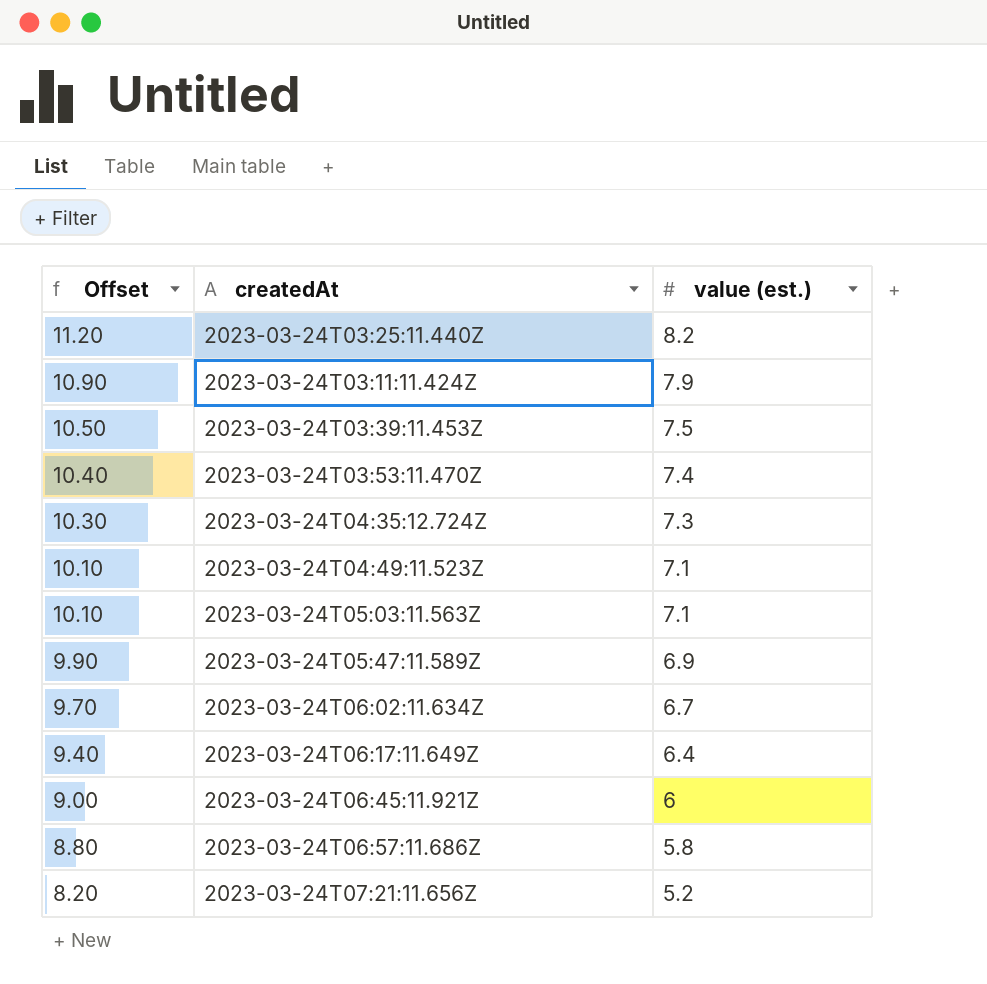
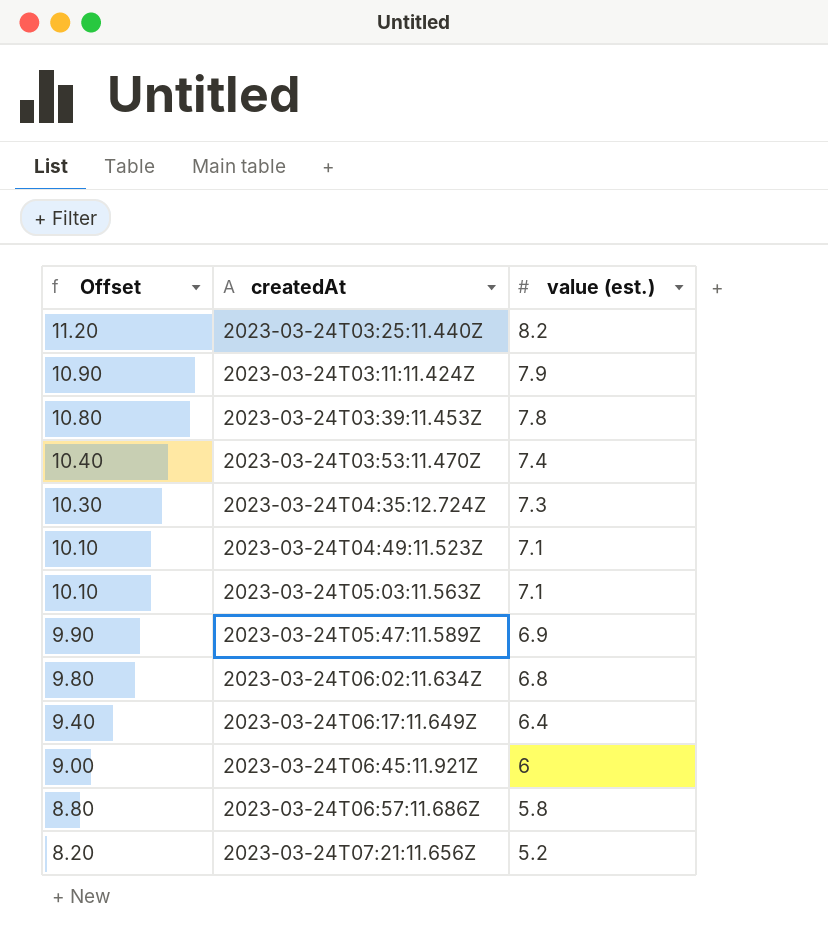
2023-03-24T03:39:11.453Z | Offset: 10.50 -> 10.80
2023-03-24T03:39:11.453Z | value (est.): 7.5 -> 7.8
2023-03-24T06:02:11.634Z | Offset: 9.70 -> 9.80
2023-03-24T06:02:11.634Z | value (est.): 6.7 -> 6.8

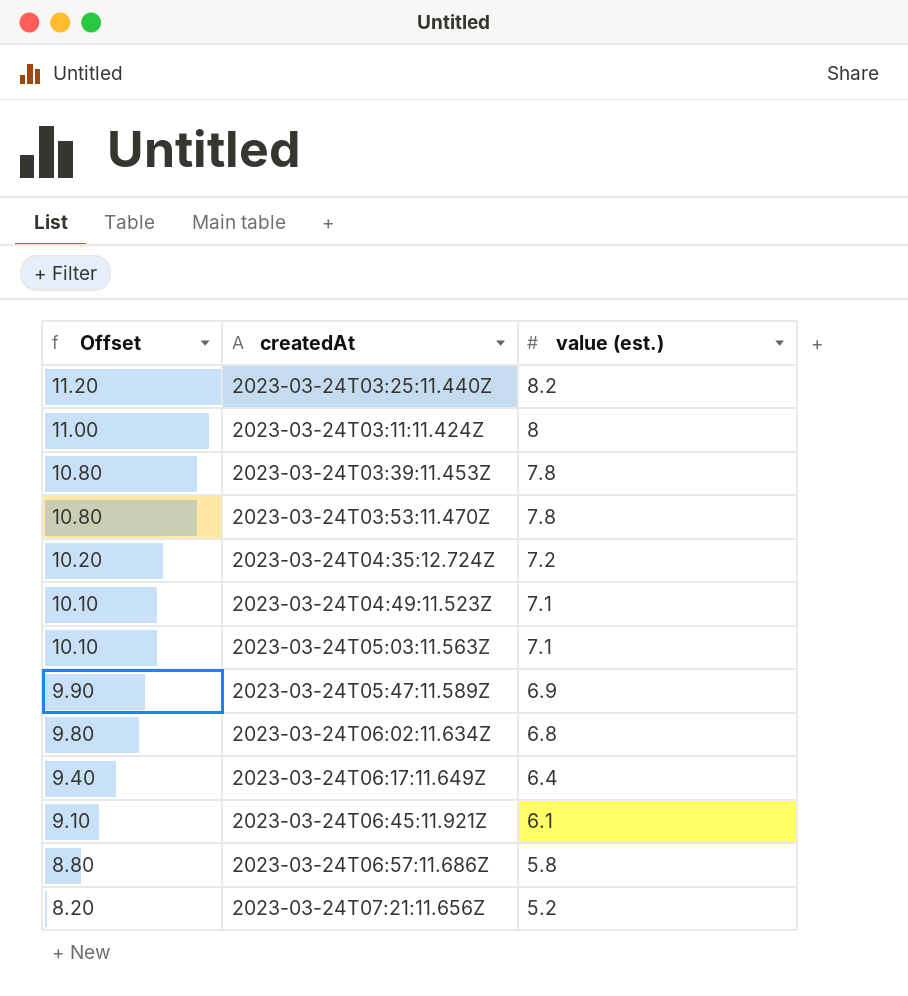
2023-03-24T03:11:11.424Z | Offset: 10.90 -> 11.00
2023-03-24T03:11:11.424Z | value (est.): 7.9 -> 8
2023-03-24T03:53:11.470Z | Offset: 10.40 -> 10.80
2023-03-24T03:53:11.470Z | value (est.): 7.4 -> 7.8
2023-03-24T04:35:12.724Z | Offset: 10.30 -> 10.20
2023-03-24T04:35:12.724Z | value (est.): 7.3 -> 7.2
2023-03-24T06:45:11.921Z | Offset: 9.00 -> 9.10
2023-03-24T06:45:11.921Z | value (est.): 6 -> 6.1

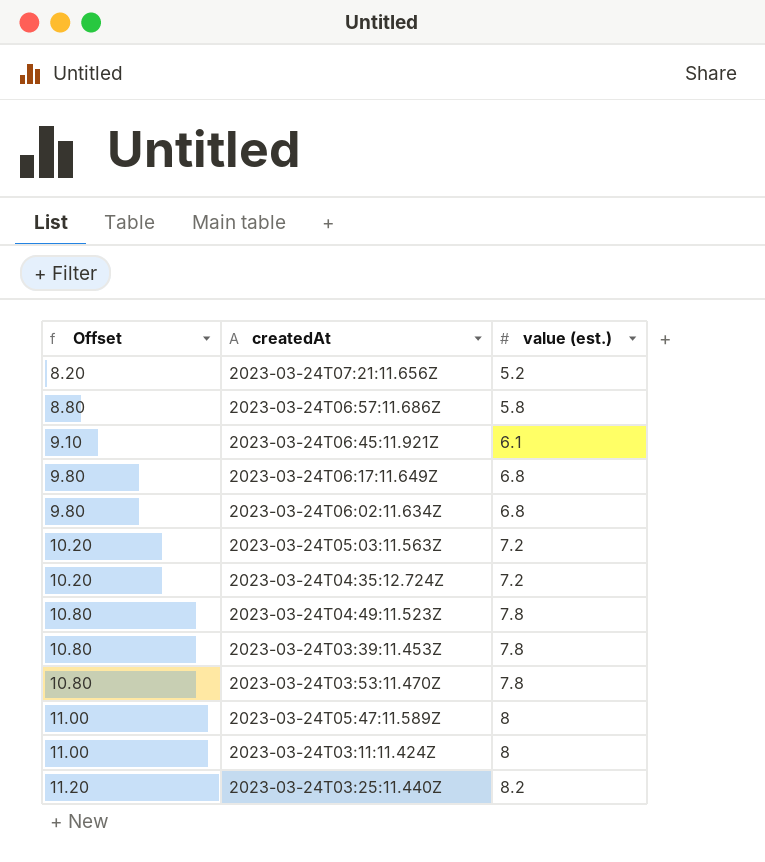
row order: Offset descending -> Offset ascending
2023-03-24T06:17:11.649Z | Offset: 9.40 -> 9.80
2023-03-24T06:17:11.649Z | value (est.): 6.4 -> 6.8
2023-03-24T05:03:11.563Z | Offset: 10.10 -> 10.20
2023-03-24T05:03:11.563Z | value (est.): 7.1 -> 7.2
2023-03-24T04:49:11.523Z | Offset: 10.10 -> 10.80
2023-03-24T04:49:11.523Z | value (est.): 7.1 -> 7.8
2023-03-24T05:47:11.589Z | Offset: 9.90 -> 11.00
2023-03-24T05:47:11.589Z | value (est.): 6.9 -> 8

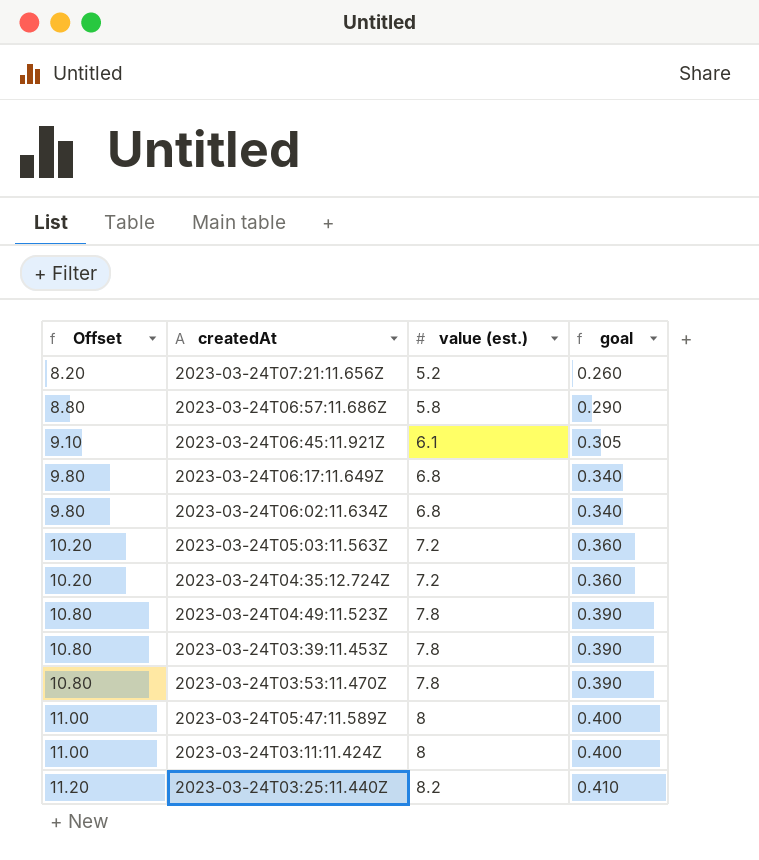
column goal | formula: none -> [value (est.)] * 0.05

